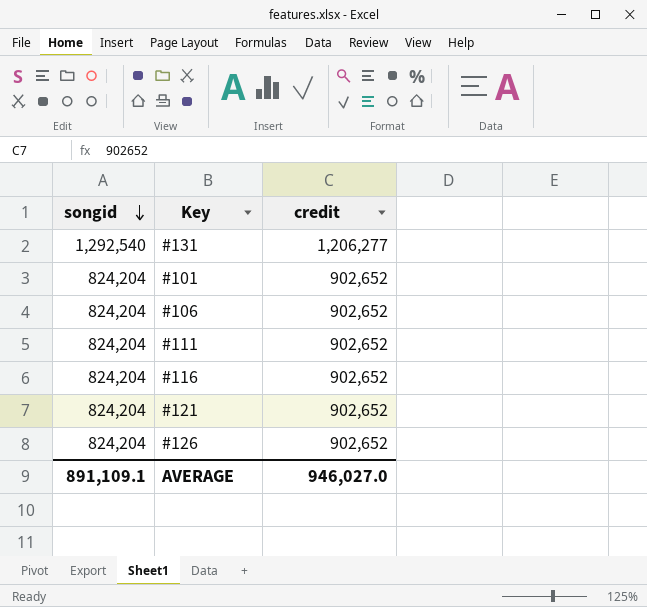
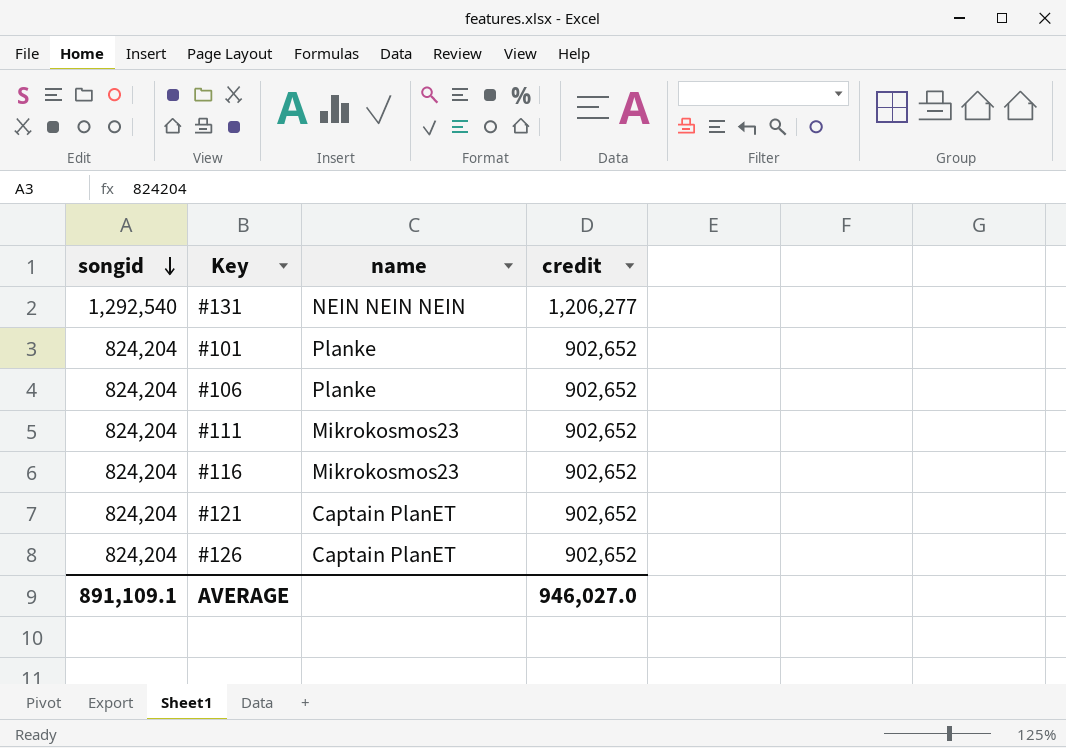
column name | position: none -> 3

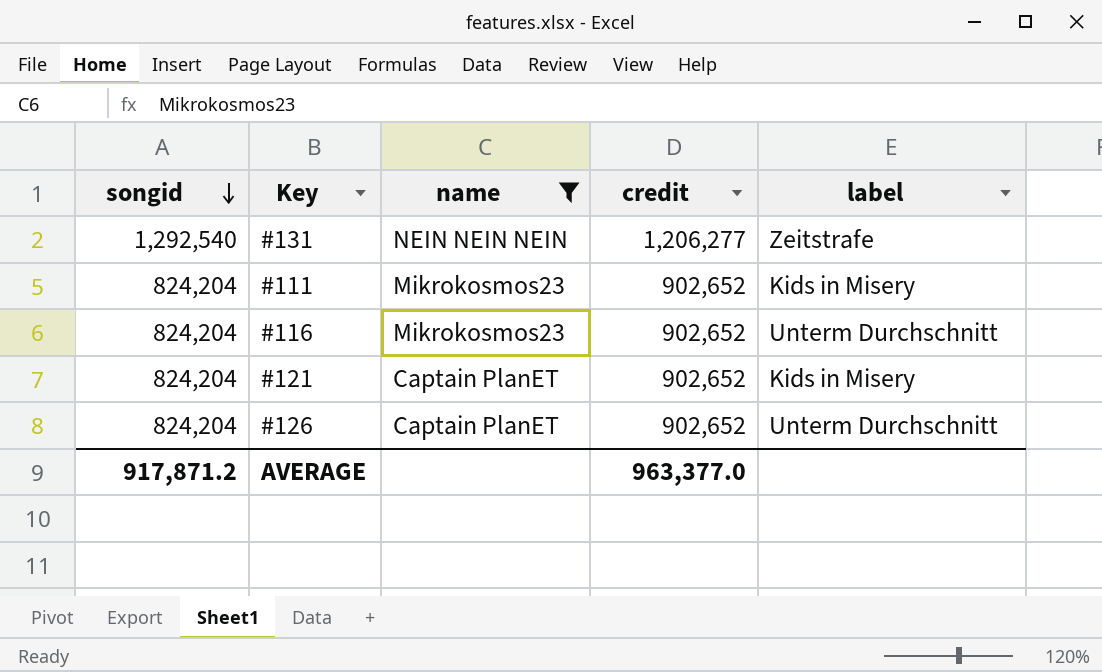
filter: none -> name != Planke
column label | position: none -> 5
AVERAGE | songid: 891,109.1 -> 917,871.2
AVERAGE | credit: 946,027.0 -> 963,377.0

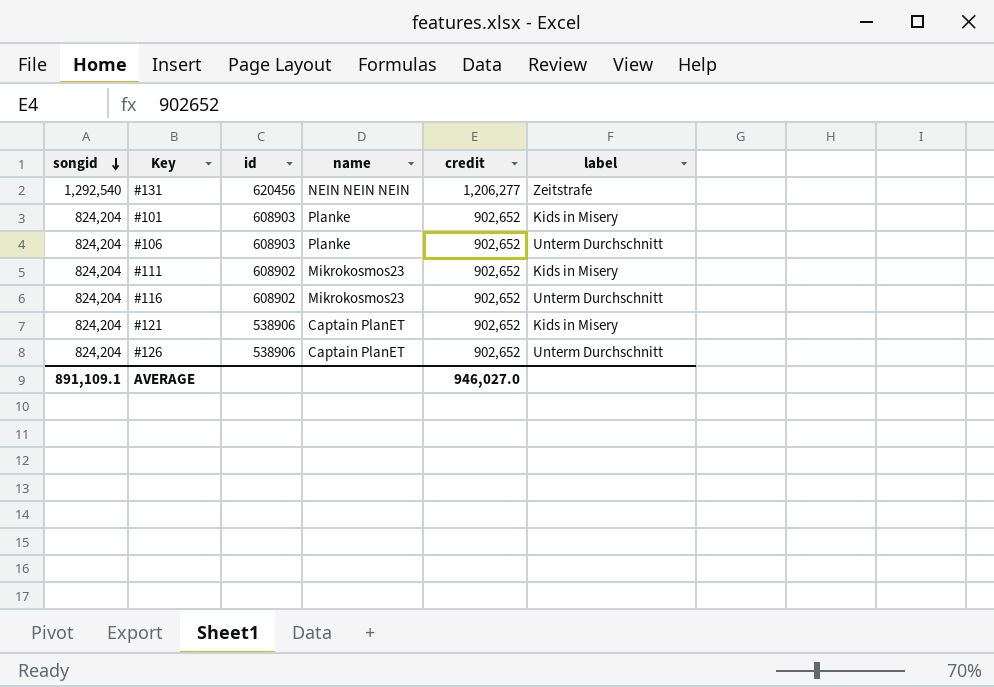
filter: name != Planke -> none
column id | position: none -> 3
AVERAGE | songid: 917,871.2 -> 891,109.1
AVERAGE | credit: 963,377.0 -> 946,027.0

